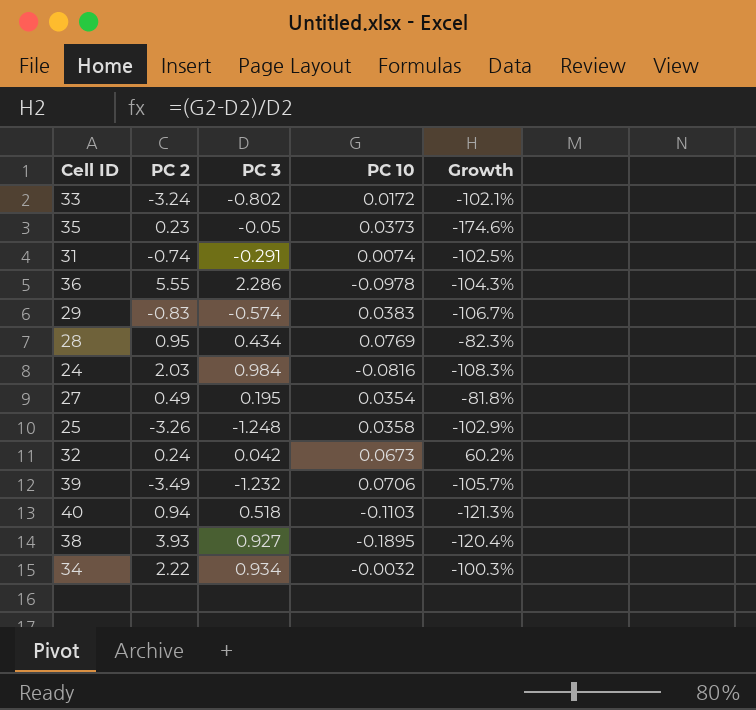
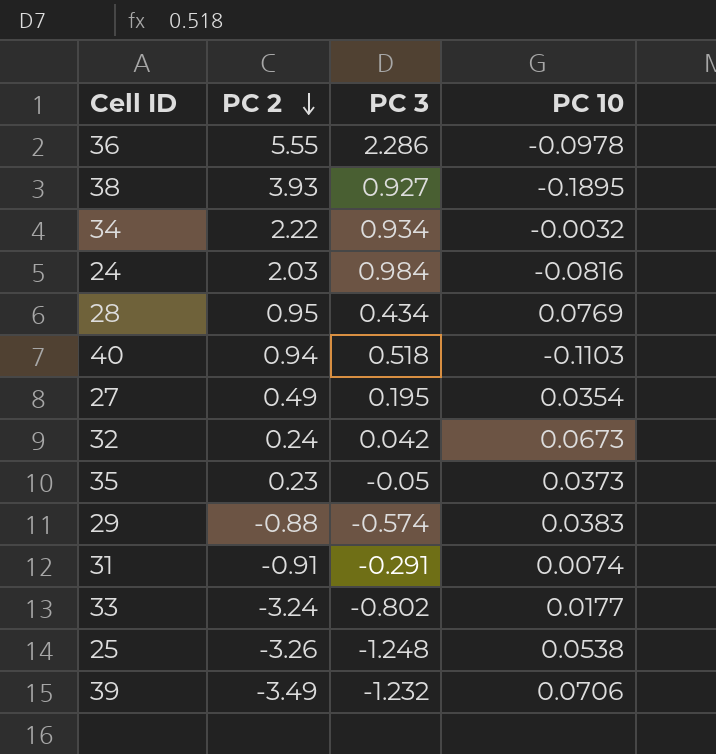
row order: none -> PC 2 descending
column Growth | formula: ([PC 10] - [PC 3]) / [PC 3] -> none
29 | PC 2: -0.83 -> -0.88
31 | PC 2: -0.74 -> -0.91
33 | PC 10: 0.0172 -> 0.0177
25 | PC 10: 0.0358 -> 0.0538

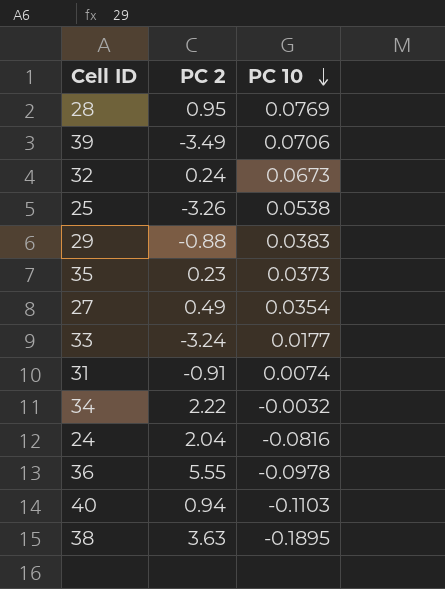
row order: PC 2 descending -> PC 10 descending
column PC 3 | position: 3 -> none
24 | PC 2: 2.03 -> 2.04
38 | PC 2: 3.93 -> 3.63

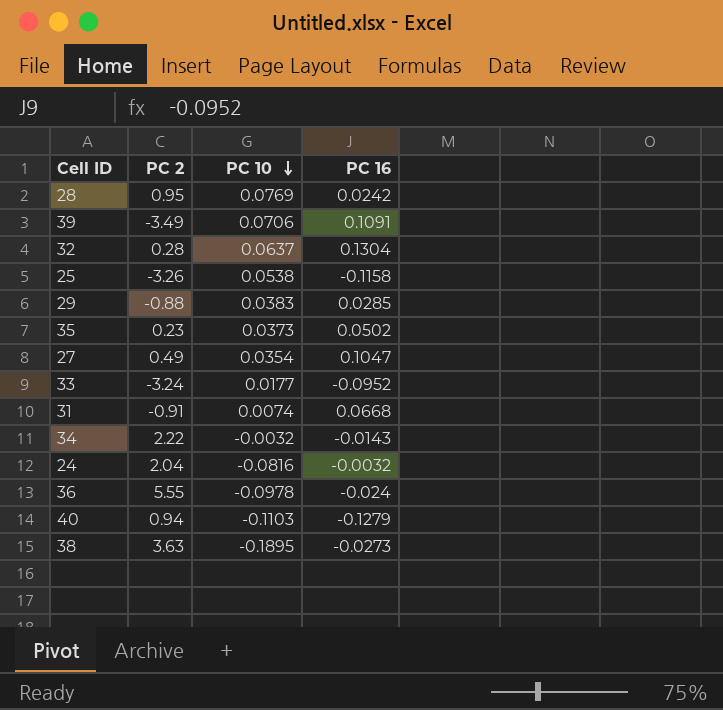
column PC 16 | position: none -> 4
32 | PC 2: 0.24 -> 0.28
32 | PC 10: 0.0673 -> 0.0637

